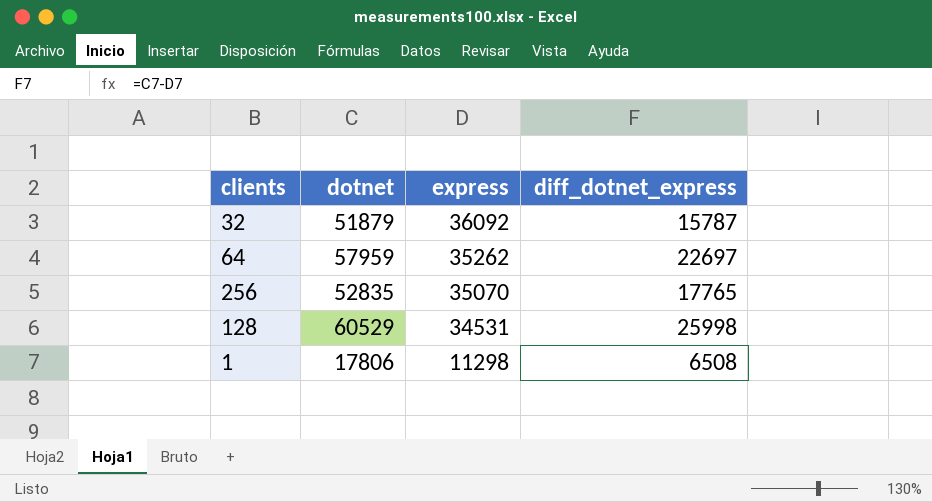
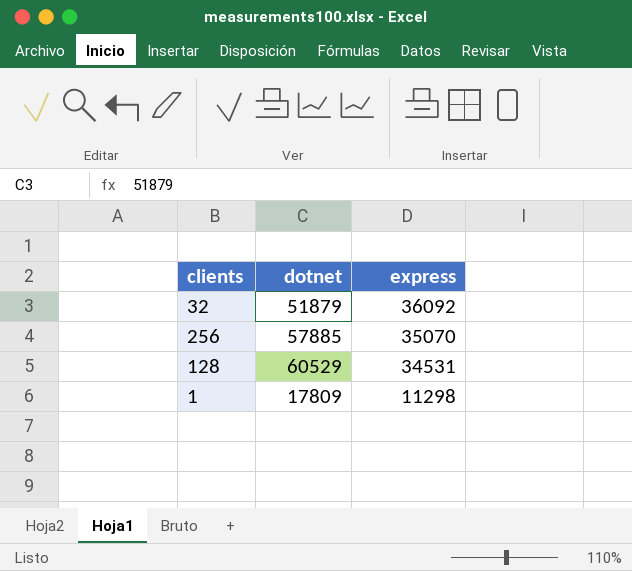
column diff_dotnet_express | formula: [dotnet] - [express] -> none
row 64: 57959 | 35262 | 22697 -> none
256 | dotnet: 52835 -> 57885
1 | dotnet: 17806 -> 17809

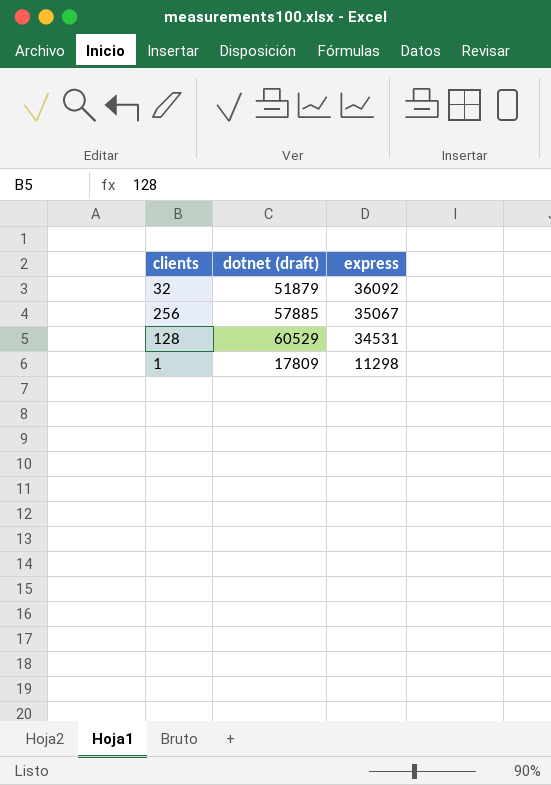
column name: dotnet -> dotnet (draft)
256 | express: 35070 -> 35067

